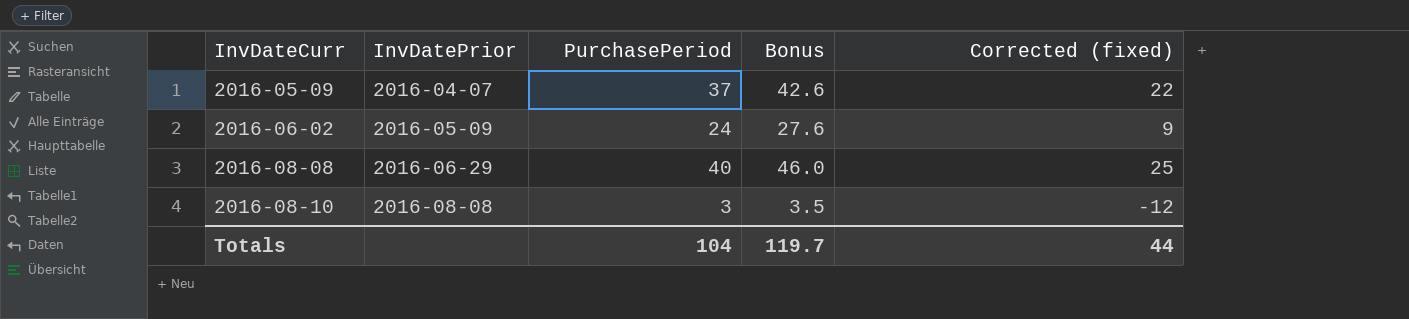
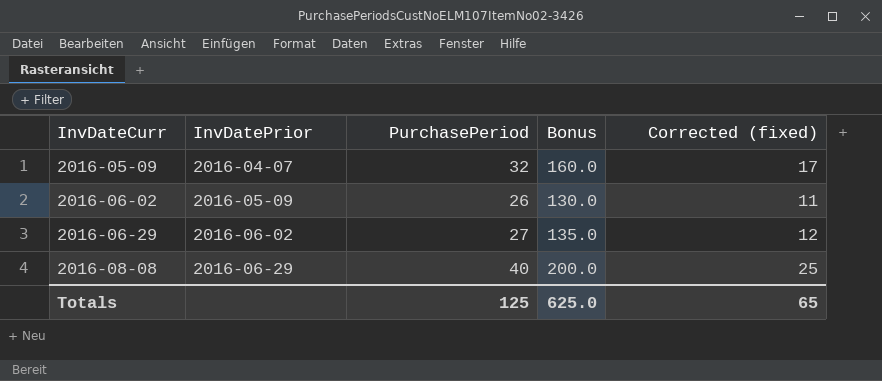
column Bonus | formula: [PurchasePeriod] * 1.15 -> [PurchasePeriod] * 5
row 2016-08-10: 2016-08-08 | 3 | 3.5 | -12 -> none
2016-05-09 | PurchasePeriod: 37 -> 32
2016-05-09 | Corrected (fixed): 22 -> 17
2016-06-02 | PurchasePeriod: 24 -> 26
2016-06-02 | Corrected (fixed): 9 -> 11
row 2016-06-29: none -> 2016-06-02 | 27 | 135.0 | 12
Totals | PurchasePeriod: 104 -> 125
Totals | Bonus: 119.7 -> 625.0
Totals | Corrected (fixed): 44 -> 65

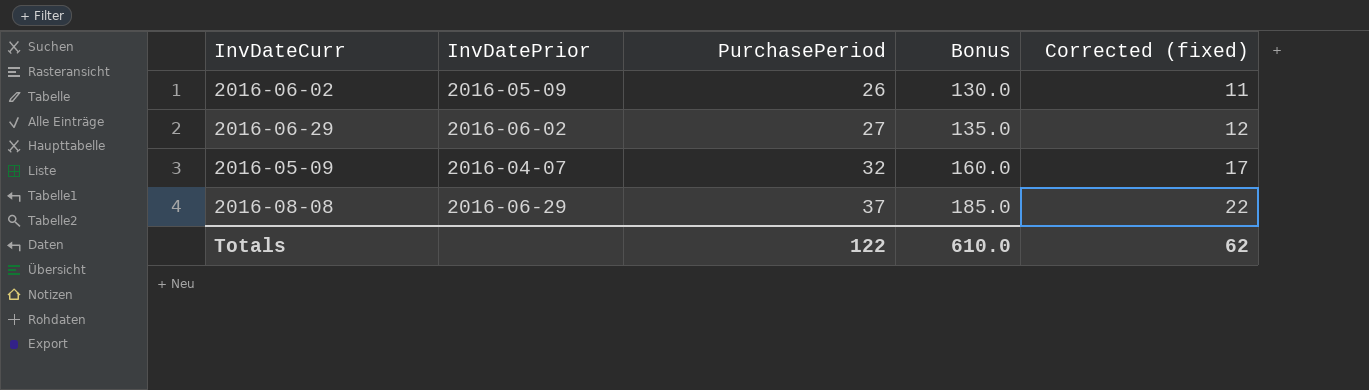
row order: InvDateCurr ascending -> PurchasePeriod ascending
2016-08-08 | PurchasePeriod: 40 -> 37
2016-08-08 | Bonus: 200.0 -> 185.0
2016-08-08 | Corrected (fixed): 25 -> 22
Totals | PurchasePeriod: 125 -> 122
Totals | Bonus: 625.0 -> 610.0
Totals | Corrected (fixed): 65 -> 62

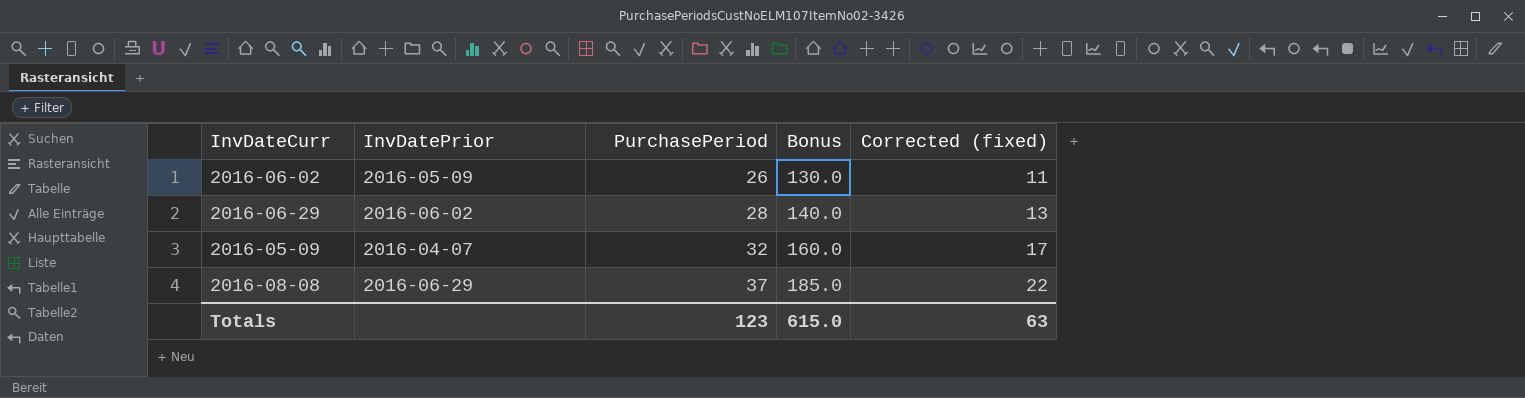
2016-06-29 | PurchasePeriod: 27 -> 28
2016-06-29 | Bonus: 135.0 -> 140.0
2016-06-29 | Corrected (fixed): 12 -> 13
Totals | PurchasePeriod: 122 -> 123
Totals | Bonus: 610.0 -> 615.0
Totals | Corrected (fixed): 62 -> 63

